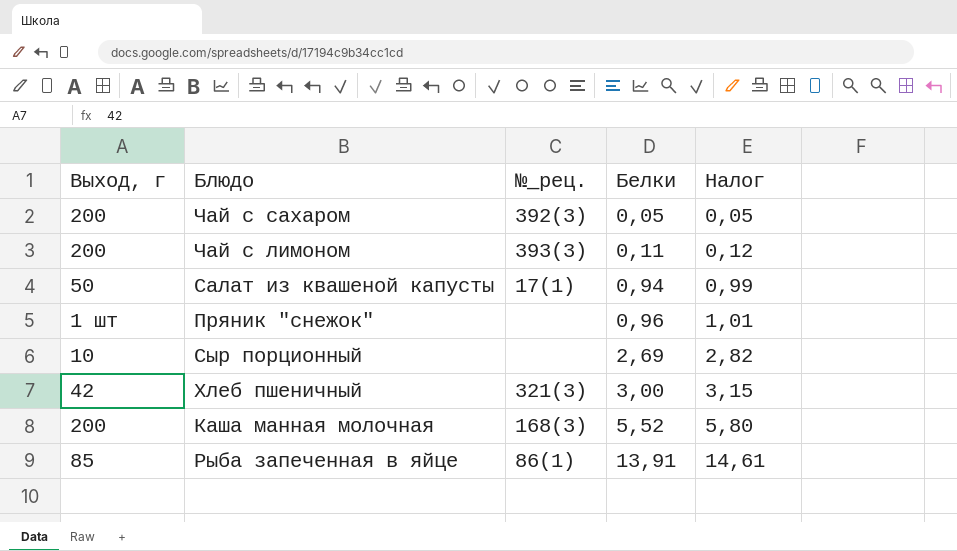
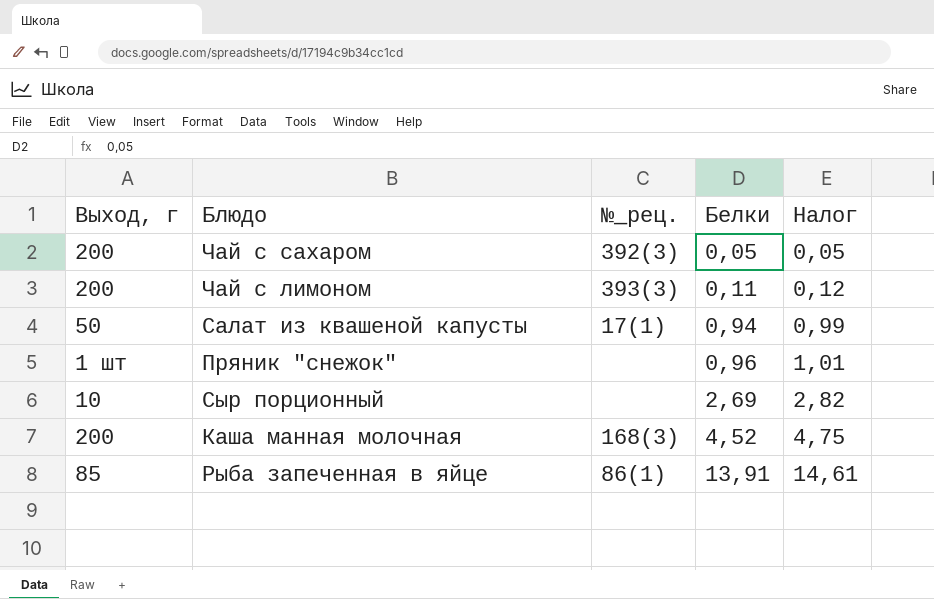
row Хлеб пшеничный: 42 | 321(3) | 3,00 | 3,15 -> none
Каша манная молочная | Белки: 5,52 -> 4,52
Каша манная молочная | Налог: 5,80 -> 4,75

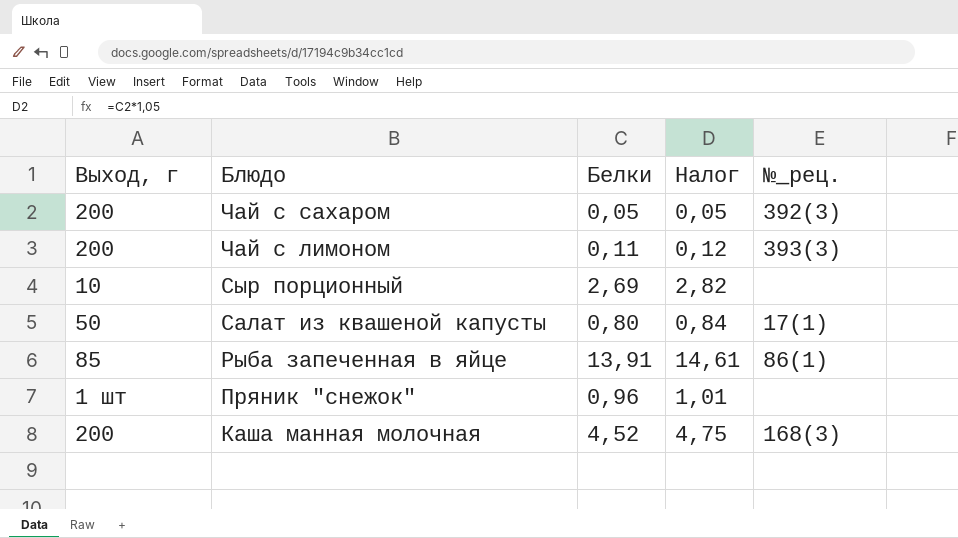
row order: Белки ascending -> Блюдо descending
column №_рец. | position: 3 -> 5
Салат из квашеной капусты | Белки: 0,94 -> 0,80
Салат из квашеной капусты | Налог: 0,99 -> 0,84

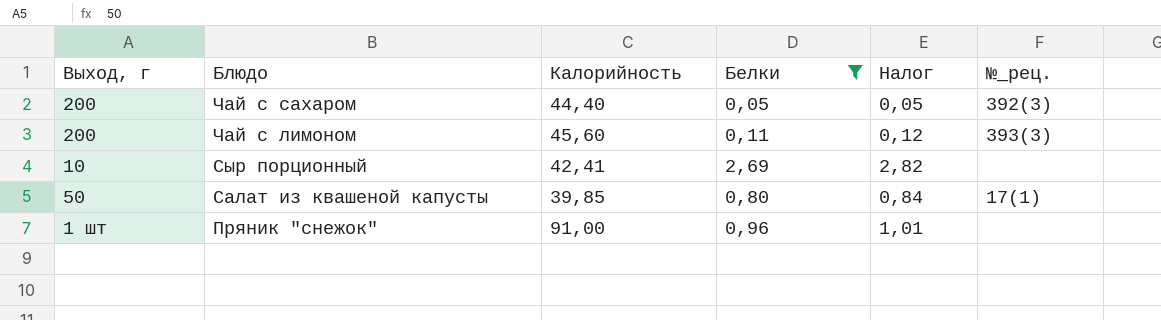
filter: none -> Белки <= 2,69
column Калорийность | position: none -> 3

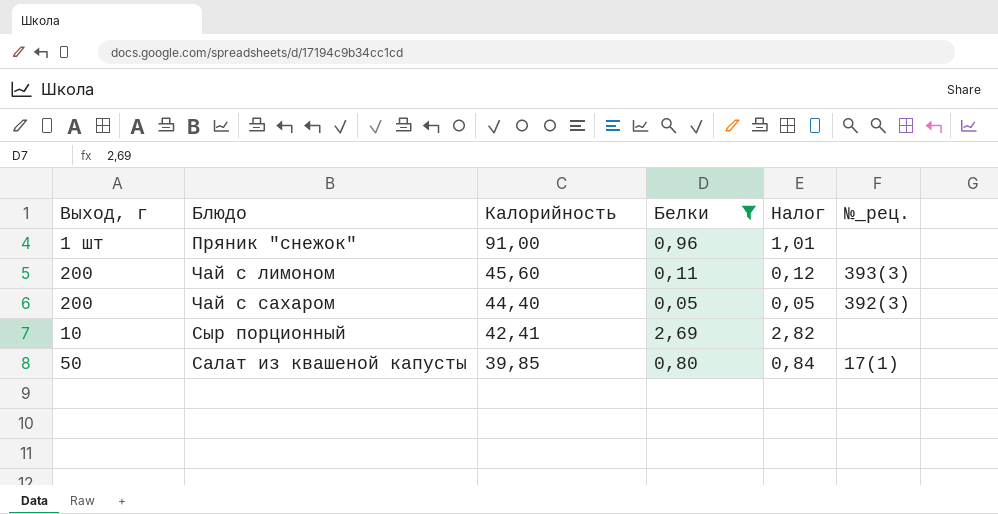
row order: Блюдо descending -> Калорийность descending

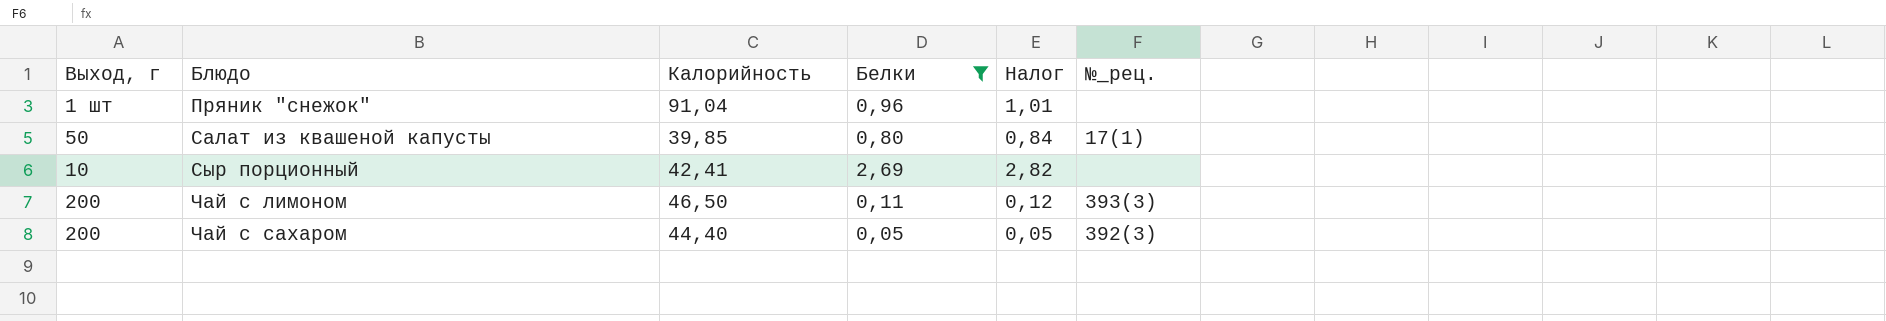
row order: Калорийность descending -> Блюдо ascending
Пряник "снежок" | Калорийность: 91,00 -> 91,04
Чай с лимоном | Калорийность: 45,60 -> 46,50

